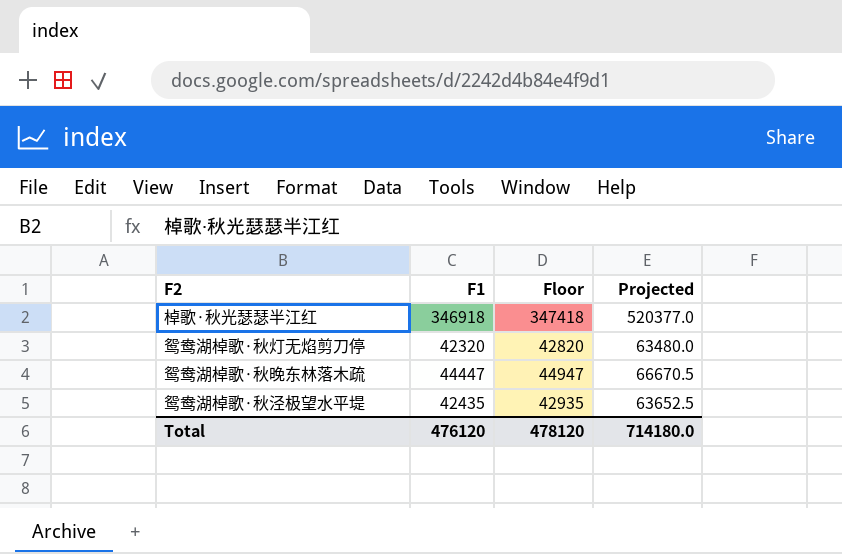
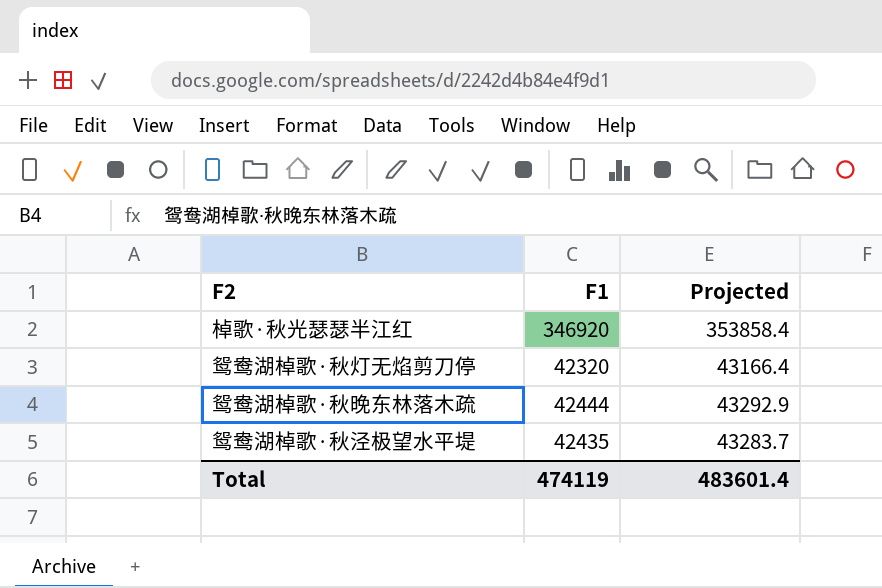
column Floor | formula: [F1] + 500 -> none
column Projected | formula: [F1] * 1.5 -> [F1] * 1.02
棹歌·秋光瑟瑟半江红 | F1: 346918 -> 346920
鸳鸯湖棹歌·秋晚东林落木疏 | F1: 44447 -> 42444
Total | F1: 476120 -> 474119
Total | Projected: 714180.0 -> 483601.4

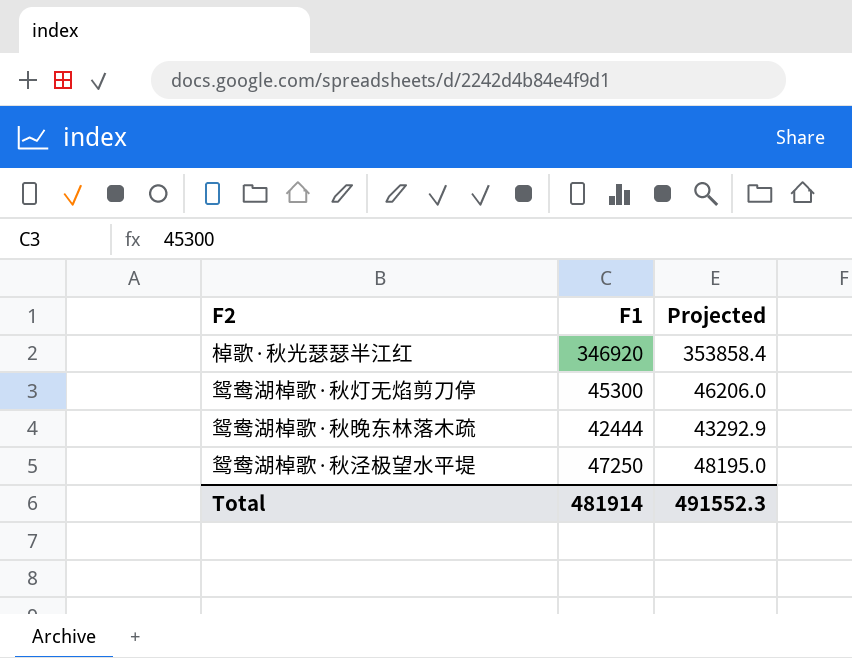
鸳鸯湖棹歌·秋灯无焰剪刀停 | F1: 42320 -> 45300
鸳鸯湖棹歌·秋灯无焰剪刀停 | Projected: 43166.4 -> 46206.0
鸳鸯湖棹歌·秋泾极望水平堤 | F1: 42435 -> 47250
鸳鸯湖棹歌·秋泾极望水平堤 | Projected: 43283.7 -> 48195.0
Total | F1: 474119 -> 481914
Total | Projected: 483601.4 -> 491552.3

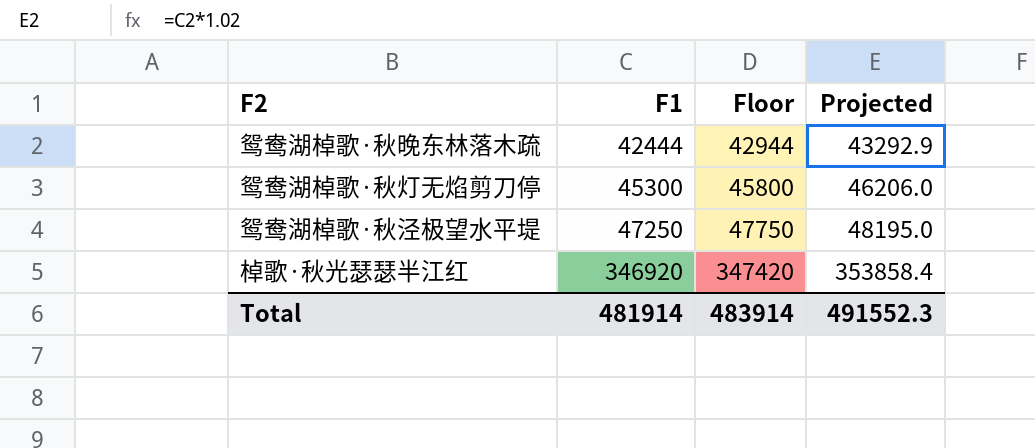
row order: none -> F1 ascending
column Floor | formula: none -> [F1] + 500

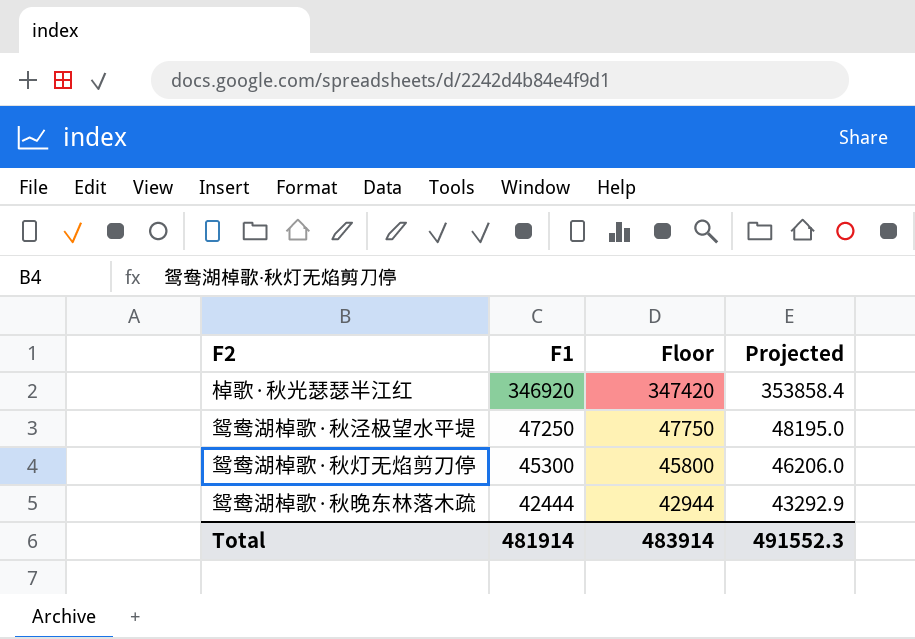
row order: F1 ascending -> F1 descending

